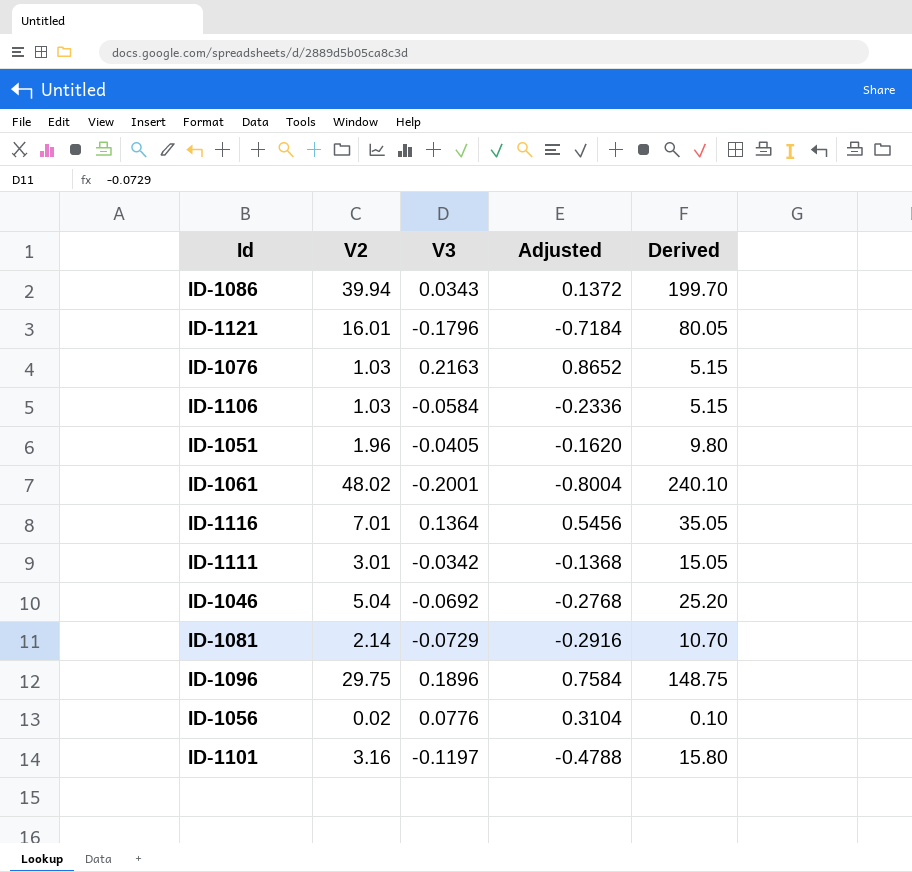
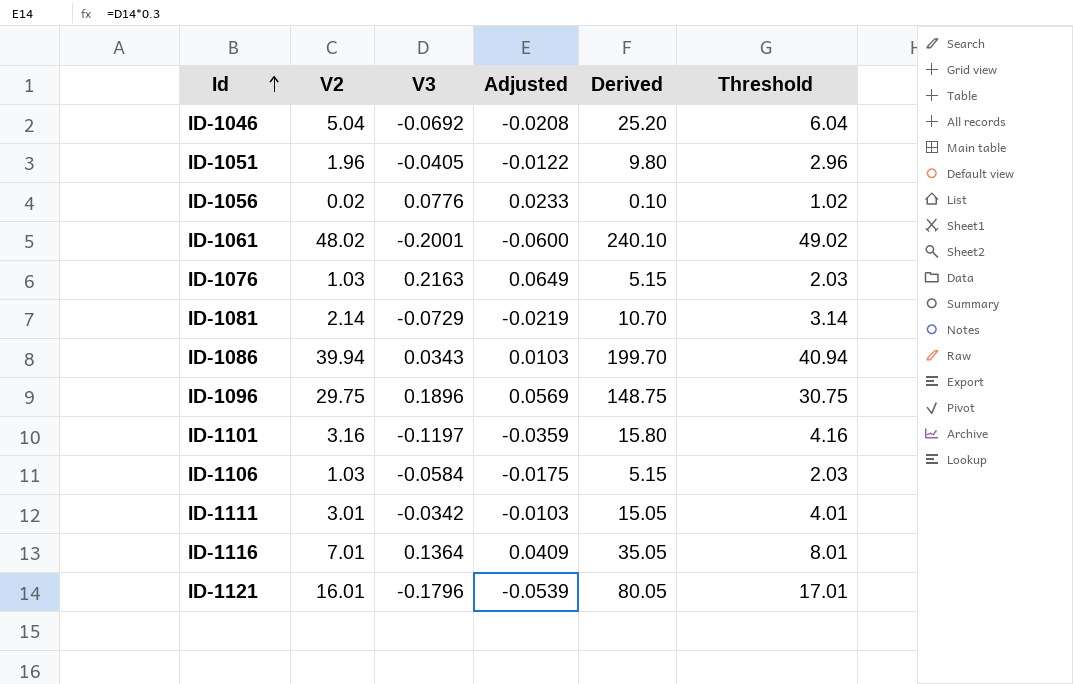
row order: none -> Id ascending
column Adjusted | formula: [V3] * 4 -> [V3] * 0.3
column Threshold | formula: none -> [V2] + 1

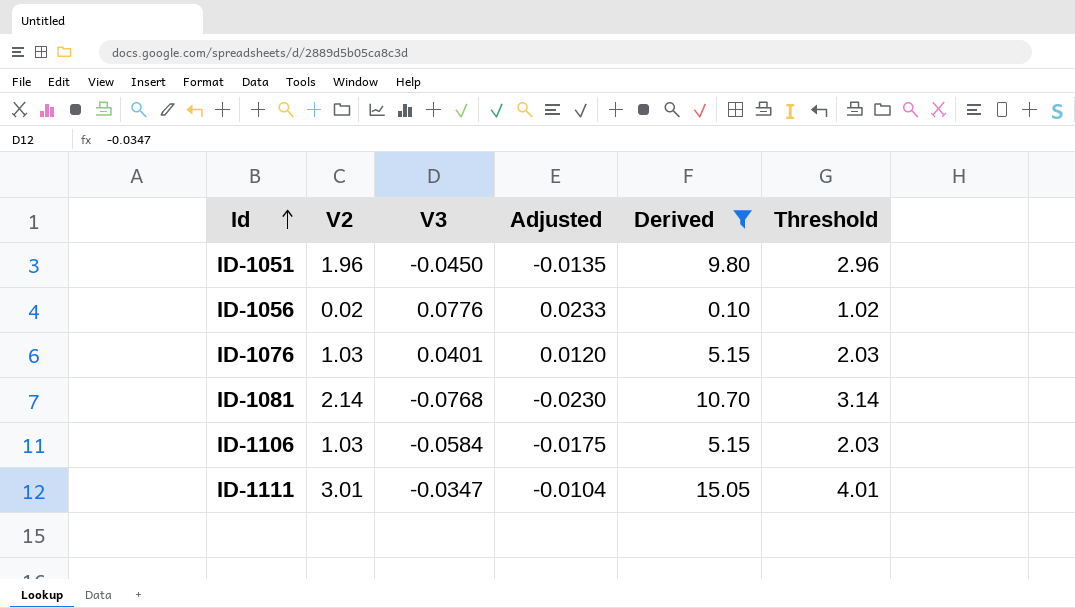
filter: none -> Derived <= 15.05
ID-1051 | V3: -0.0405 -> -0.0450
ID-1051 | Adjusted: -0.0122 -> -0.0135
ID-1076 | V3: 0.2163 -> 0.0401
ID-1076 | Adjusted: 0.0649 -> 0.0120
ID-1081 | V3: -0.0729 -> -0.0768
ID-1081 | Adjusted: -0.0219 -> -0.0230
ID-1111 | V3: -0.0342 -> -0.0347
ID-1111 | Adjusted: -0.0103 -> -0.0104

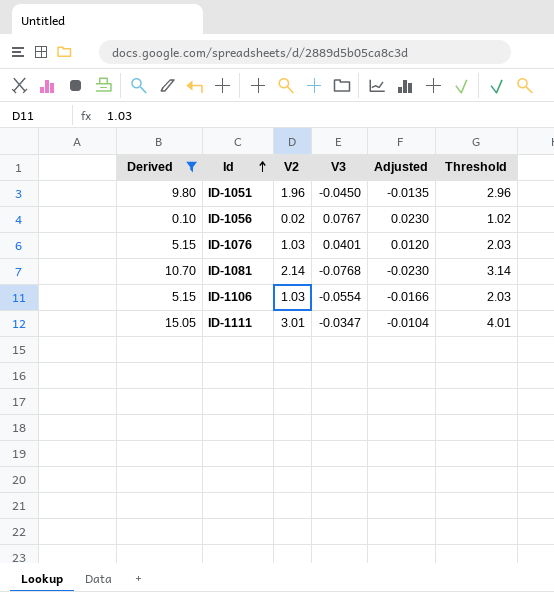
column Derived | position: 5 -> 1
ID-1056 | V3: 0.0776 -> 0.0767
ID-1056 | Adjusted: 0.0233 -> 0.0230
ID-1106 | V3: -0.0584 -> -0.0554
ID-1106 | Adjusted: -0.0175 -> -0.0166

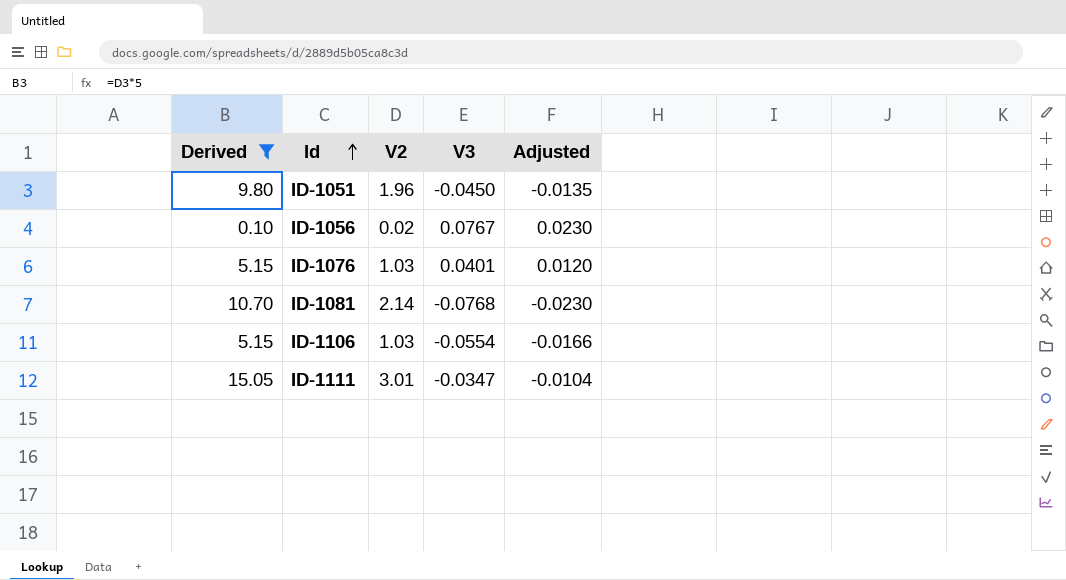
column Threshold | formula: [V2] + 1 -> none

